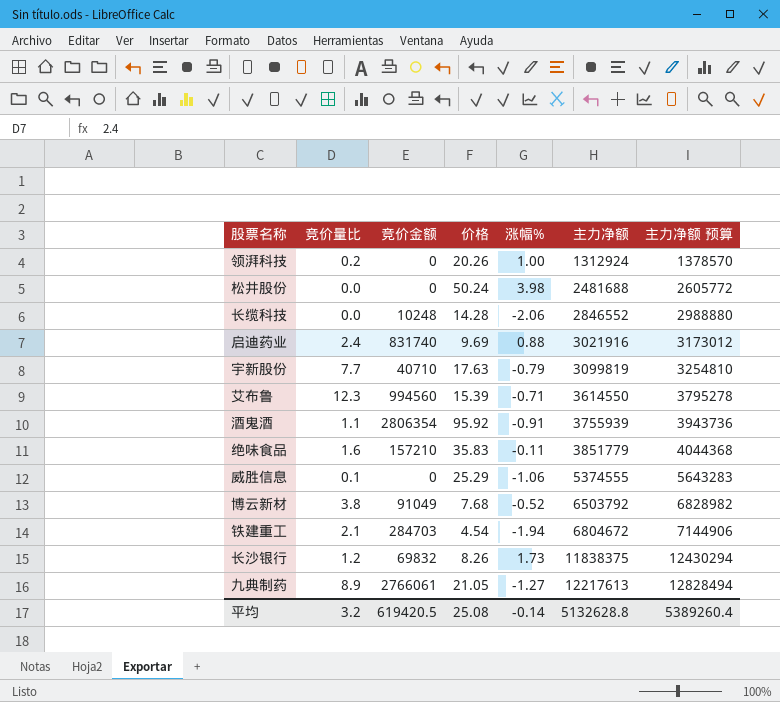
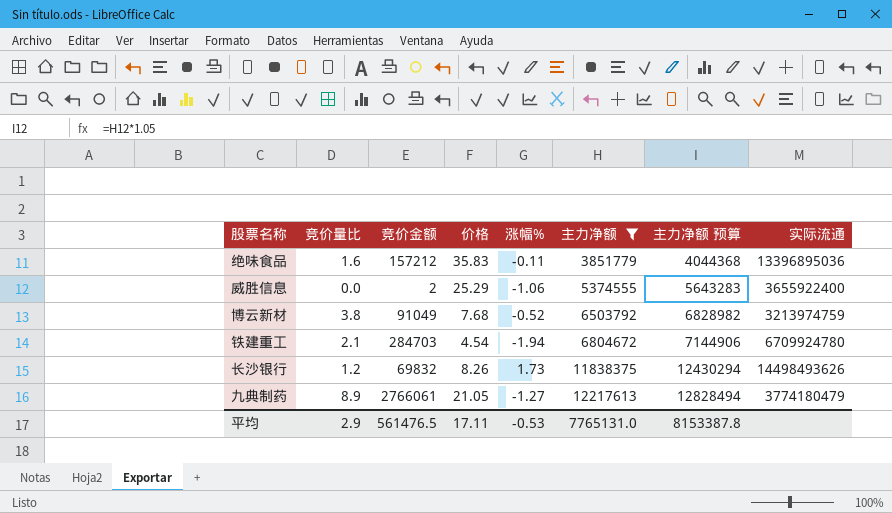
filter: none -> 主力净额 >= 3851779
column 实际流通 | position: none -> 8
绝味食品 | 竞价金额: 157210 -> 157212
威胜信息 | 竞价量比: 0.1 -> 0.0
威胜信息 | 竞价金额: 0 -> 2
平均 | 竞价量比: 3.2 -> 2.9
平均 | 竞价金额: 619420.5 -> 561476.5
平均 | 价格: 25.08 -> 17.11
平均 | 涨幅%: -0.14 -> -0.53
平均 | 主力净额: 5132628.8 -> 7765131.0
平均 | 主力净额 预算: 5389260.4 -> 8153387.8

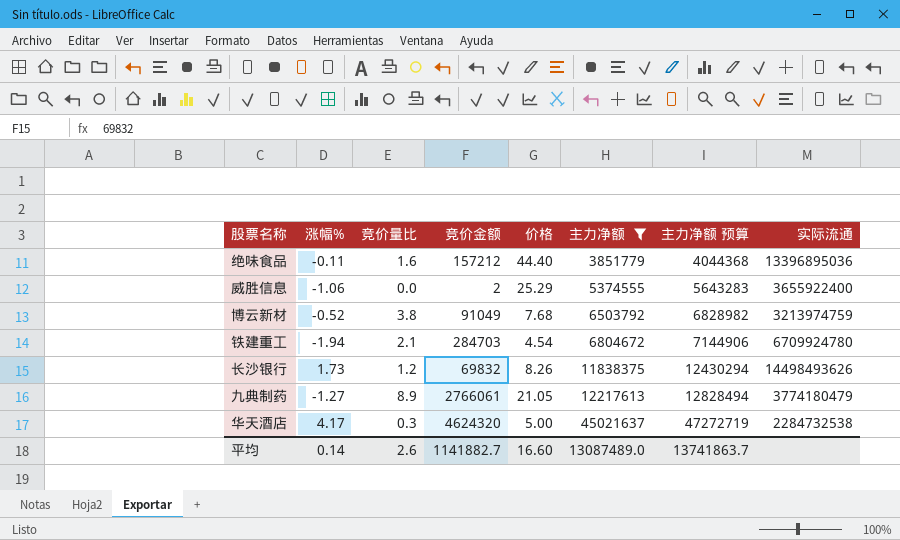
column 涨幅% | position: 5 -> 2
绝味食品 | 价格: 35.83 -> 44.40
row 华天酒店: none -> 4.17 | 0.3 | 4624320 | 5.00 | 45021637 | 47272719 | 2284732538
平均 | 涨幅%: -0.53 -> 0.14
平均 | 竞价量比: 2.9 -> 2.6
平均 | 竞价金额: 561476.5 -> 1141882.7
平均 | 价格: 17.11 -> 16.60
平均 | 主力净额: 7765131.0 -> 13087489.0
平均 | 主力净额 预算: 8153387.8 -> 13741863.7

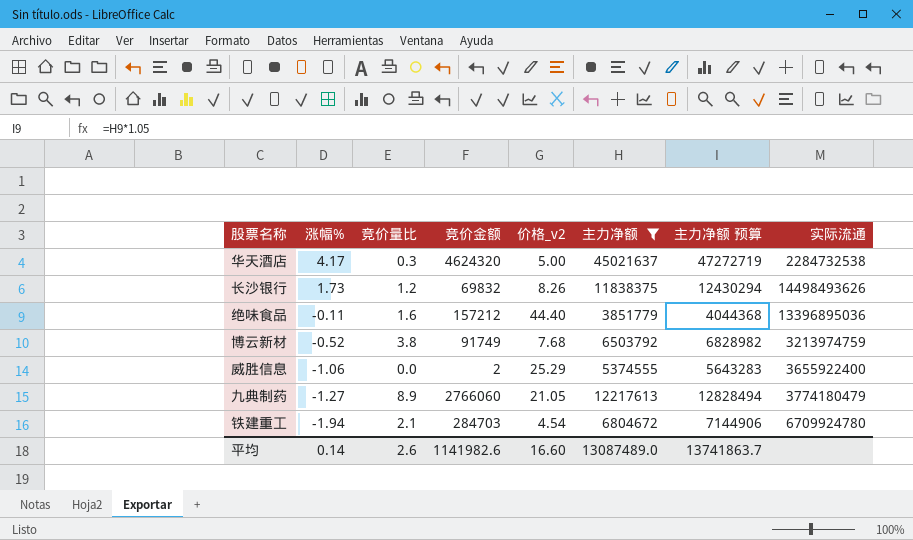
row order: 主力净额 ascending -> 涨幅% descending
column name: 价格 -> 价格_v2
博云新材 | 竞价金额: 91049 -> 91749
九典制药 | 竞价金额: 2766061 -> 2766060
平均 | 竞价金额: 1141882.7 -> 1141982.6

